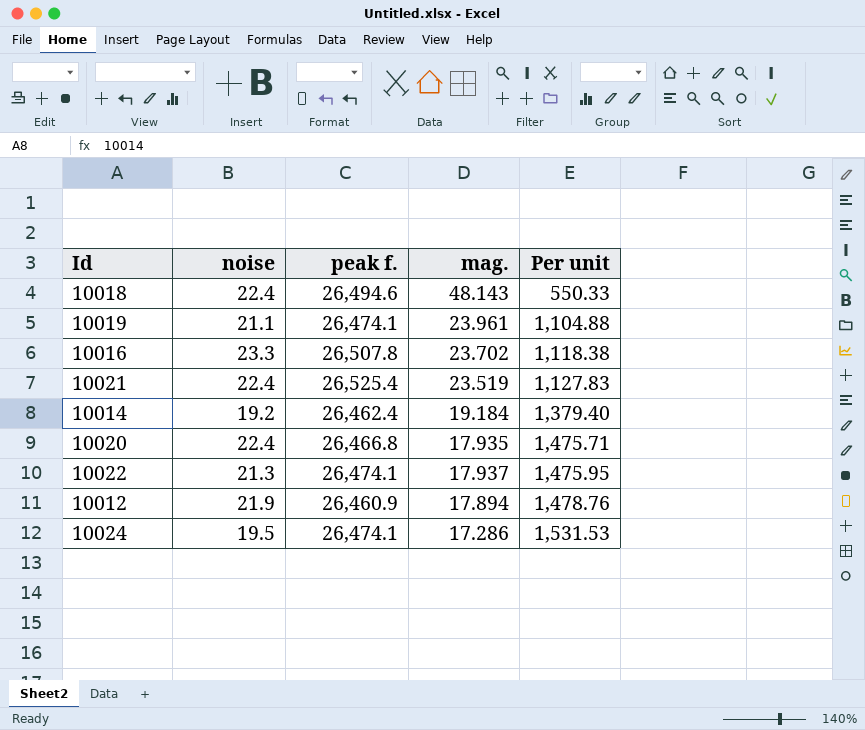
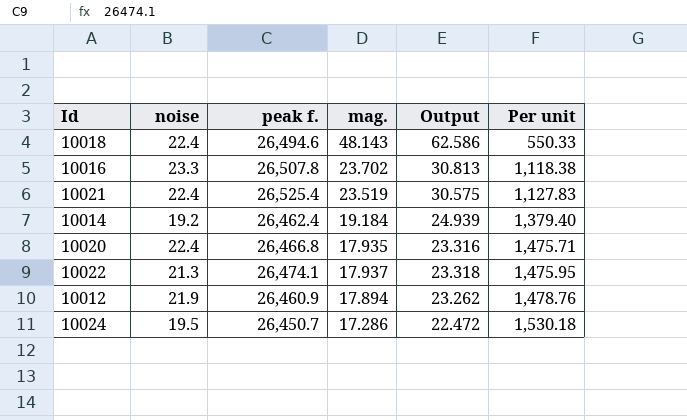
column Output | formula: none -> [mag.] * 1.3
row 10019: 21.1 | 26,474.1 | 23.961 | 1,104.88 -> none
10024 | peak f.: 26,474.1 -> 26,450.7
10024 | Per unit: 1,531.53 -> 1,530.18

